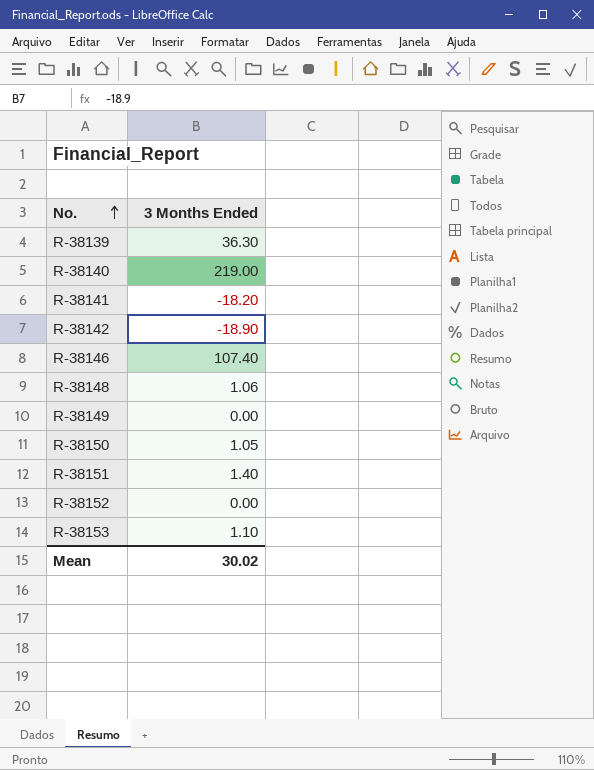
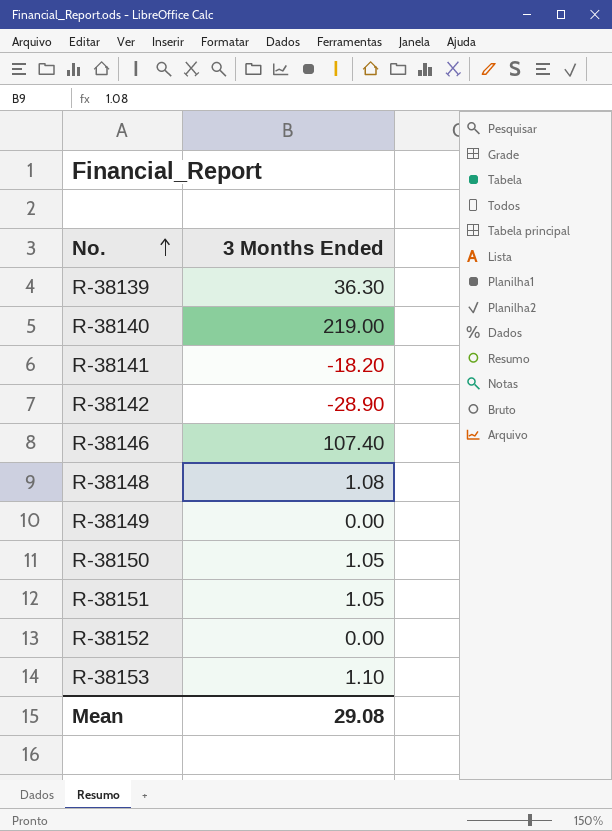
R-38142 | 3 Months Ended: -18.90 -> -28.90
R-38148 | 3 Months Ended: 1.06 -> 1.08
R-38151 | 3 Months Ended: 1.40 -> 1.05
Mean | 3 Months Ended: 30.02 -> 29.08

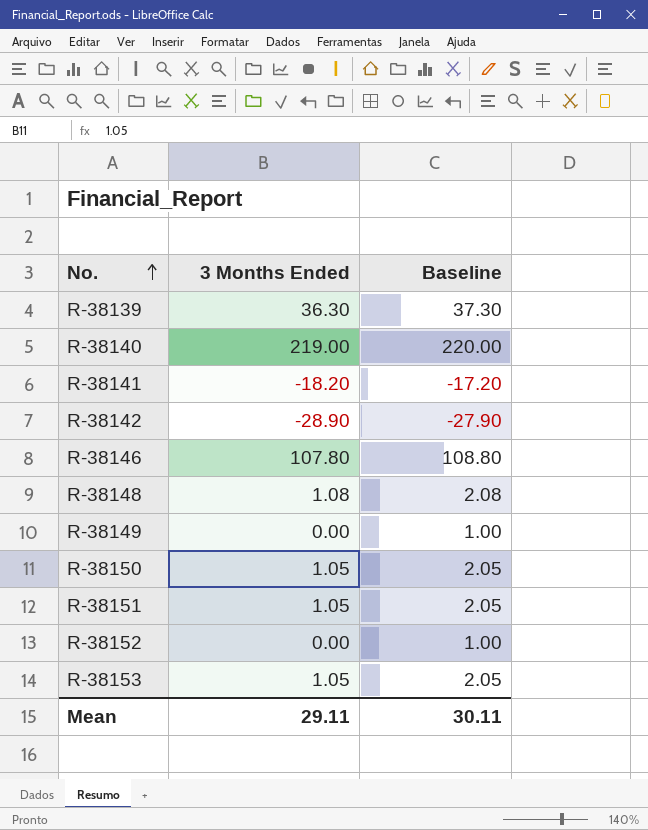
column Baseline | formula: none -> [3 Months Ended] + 1
R-38146 | 3 Months Ended: 107.40 -> 107.80
R-38153 | 3 Months Ended: 1.10 -> 1.05
Mean | 3 Months Ended: 29.08 -> 29.11

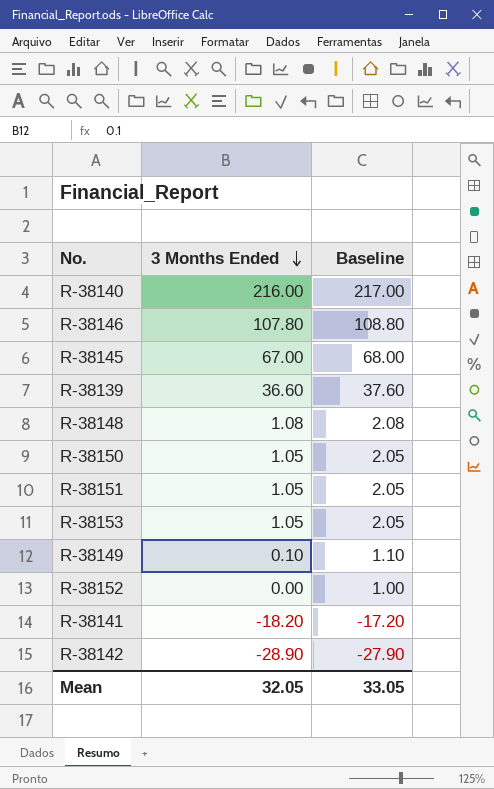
row order: No. ascending -> 3 Months Ended descending
R-38140 | 3 Months Ended: 219.00 -> 216.00
R-38140 | Baseline: 220.00 -> 217.00
row R-38145: none -> 67.00 | 68.00
R-38139 | 3 Months Ended: 36.30 -> 36.60
R-38139 | Baseline: 37.30 -> 37.60
R-38149 | 3 Months Ended: 0.00 -> 0.10
R-38149 | Baseline: 1.00 -> 1.10
Mean | 3 Months Ended: 29.11 -> 32.05
Mean | Baseline: 30.11 -> 33.05

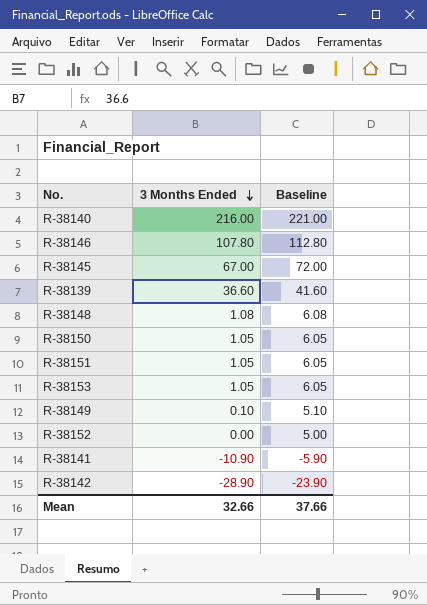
column Baseline | formula: [3 Months Ended] + 1 -> [3 Months Ended] + 5
R-38141 | 3 Months Ended: -18.20 -> -10.90
Mean | 3 Months Ended: 32.05 -> 32.66
Mean | Baseline: 33.05 -> 37.66

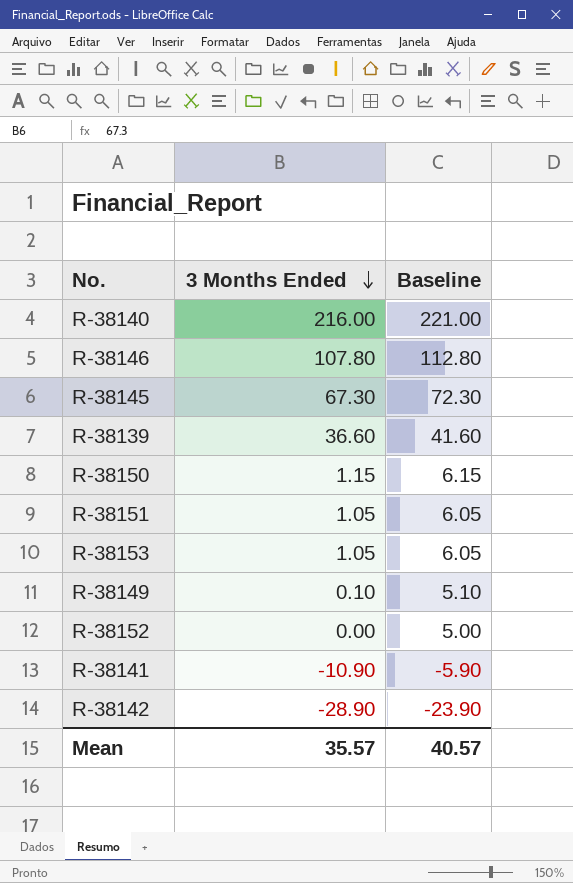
row R-38148: 1.08 | 6.08 -> none
R-38145 | 3 Months Ended: 67.00 -> 67.30
R-38145 | Baseline: 72.00 -> 72.30
R-38150 | 3 Months Ended: 1.05 -> 1.15
R-38150 | Baseline: 6.05 -> 6.15
Mean | 3 Months Ended: 32.66 -> 35.57
Mean | Baseline: 37.66 -> 40.57

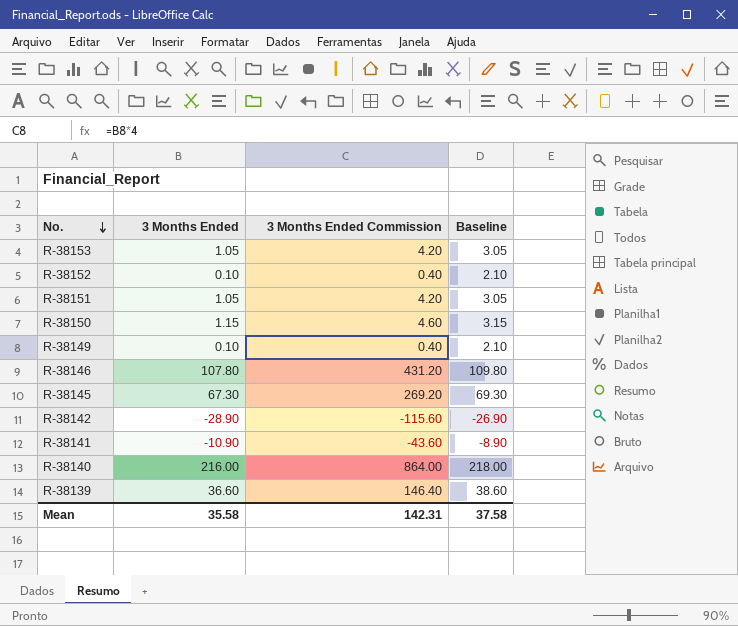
row order: 3 Months Ended descending -> No. descending
column 3 Months Ended Commission | formula: none -> [3 Months Ended] * 4
column Baseline | formula: [3 Months Ended] + 5 -> [3 Months Ended] + 2
R-38152 | 3 Months Ended: 0.00 -> 0.10
Mean | 3 Months Ended: 35.57 -> 35.58
Mean | Baseline: 40.57 -> 37.58

